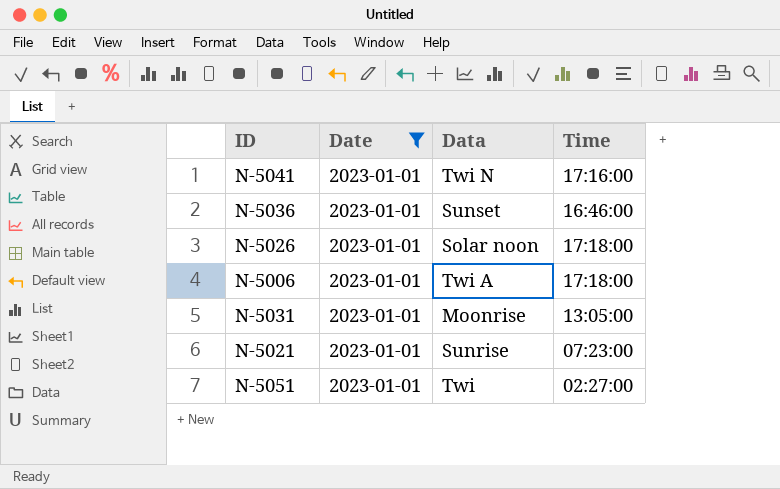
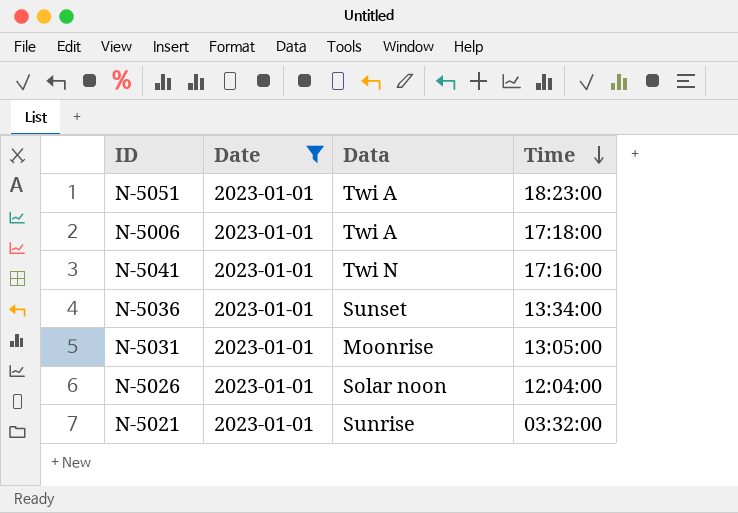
row order: none -> Time descending
N-5051 | Data: Twi -> Twi A
N-5051 | Time: 02:27:00 -> 18:23:00
N-5036 | Time: 16:46:00 -> 13:34:00
N-5026 | Time: 17:18:00 -> 12:04:00
N-5021 | Time: 07:23:00 -> 03:32:00

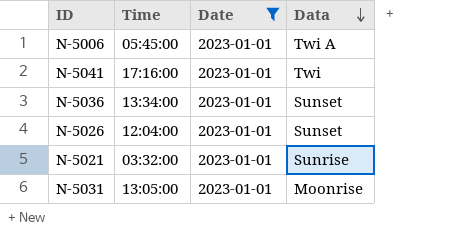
row order: Time descending -> Data descending
column Time | position: 4 -> 2
row N-5051: 2023-01-01 | Twi A | 18:23:00 -> none
N-5006 | Time: 17:18:00 -> 05:45:00
N-5041 | Data: Twi N -> Twi
N-5026 | Data: Solar noon -> Sunset

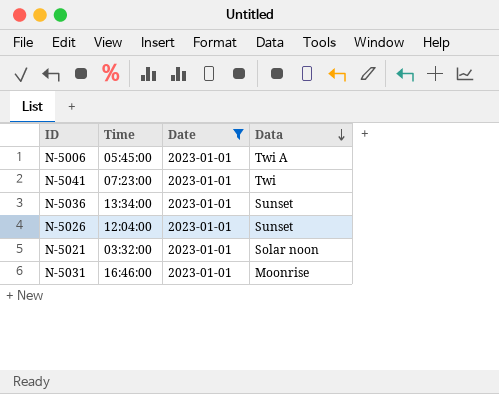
N-5041 | Time: 17:16:00 -> 07:23:00
N-5021 | Data: Sunrise -> Solar noon
N-5031 | Time: 13:05:00 -> 16:46:00

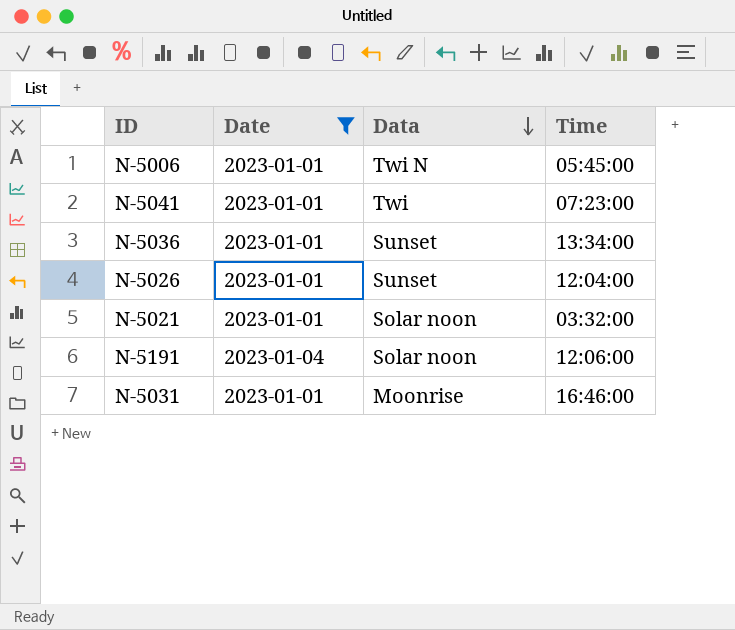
column Time | position: 2 -> 4
N-5006 | Data: Twi A -> Twi N
row N-5191: none -> 2023-01-04 | Solar noon | 12:06:00

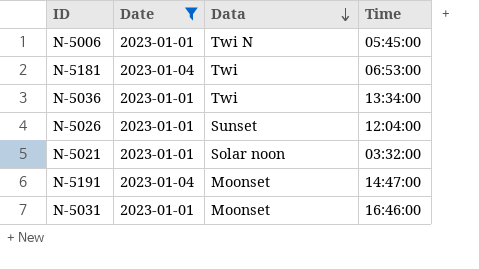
row N-5041: 2023-01-01 | Twi | 07:23:00 -> none
row N-5181: none -> 2023-01-04 | Twi | 06:53:00
N-5036 | Data: Sunset -> Twi
N-5191 | Data: Solar noon -> Moonset
N-5191 | Time: 12:06:00 -> 14:47:00
N-5031 | Data: Moonrise -> Moonset

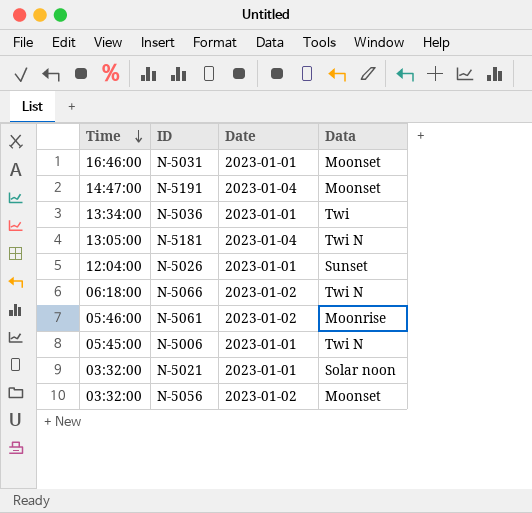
filter: Date != 2023-01-02 -> none
row order: Data descending -> Time descending
column Time | position: 4 -> 1
N-5181 | Time: 06:53:00 -> 13:05:00
N-5181 | Data: Twi -> Twi N

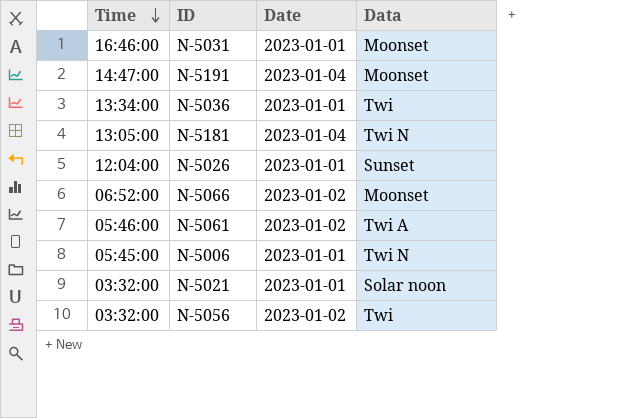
N-5066 | Time: 06:18:00 -> 06:52:00
N-5066 | Data: Twi N -> Moonset
N-5061 | Data: Moonrise -> Twi A
N-5056 | Data: Moonset -> Twi

